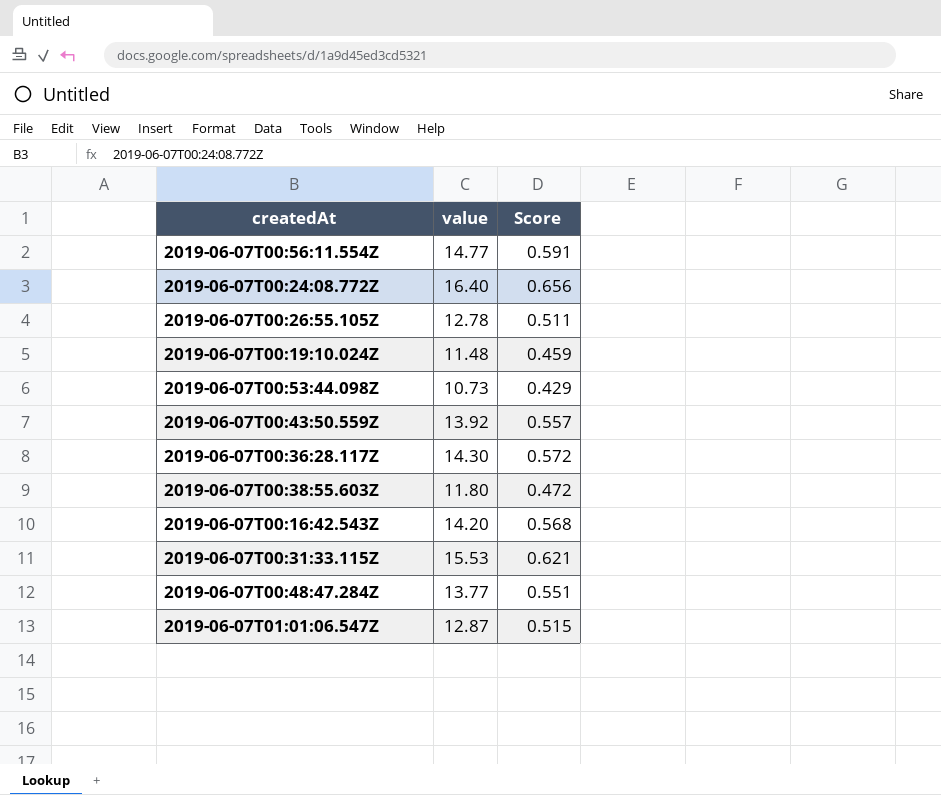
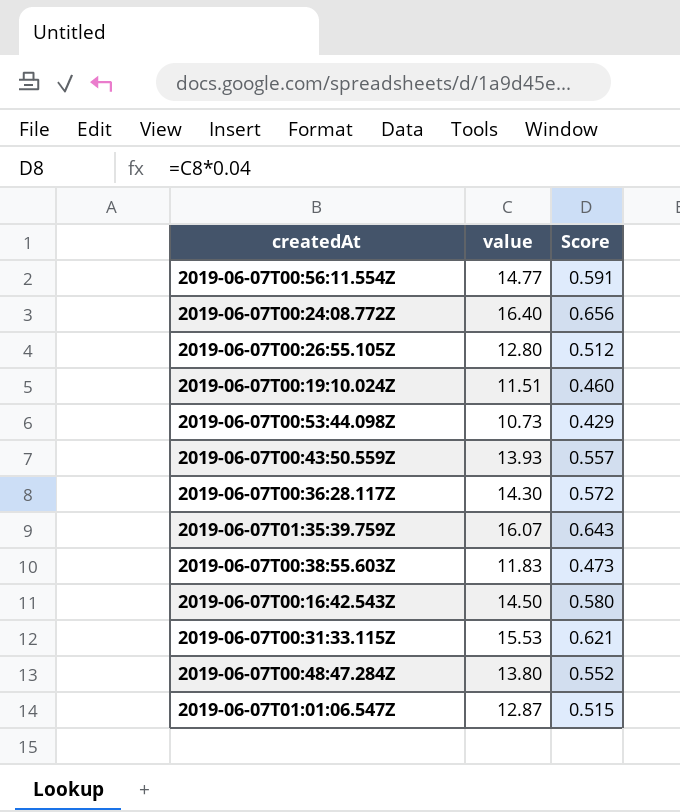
2019-06-07T00:26:55.105Z | value: 12.78 -> 12.80
2019-06-07T00:26:55.105Z | Score: 0.511 -> 0.512
2019-06-07T00:19:10.024Z | value: 11.48 -> 11.51
2019-06-07T00:19:10.024Z | Score: 0.459 -> 0.460
2019-06-07T00:43:50.559Z | value: 13.92 -> 13.93
row 2019-06-07T01:35:39.759Z: none -> 16.07 | 0.643
2019-06-07T00:38:55.603Z | value: 11.80 -> 11.83
2019-06-07T00:38:55.603Z | Score: 0.472 -> 0.473
2019-06-07T00:16:42.543Z | value: 14.20 -> 14.50
2019-06-07T00:16:42.543Z | Score: 0.568 -> 0.580
2019-06-07T00:48:47.284Z | value: 13.77 -> 13.80
2019-06-07T00:48:47.284Z | Score: 0.551 -> 0.552

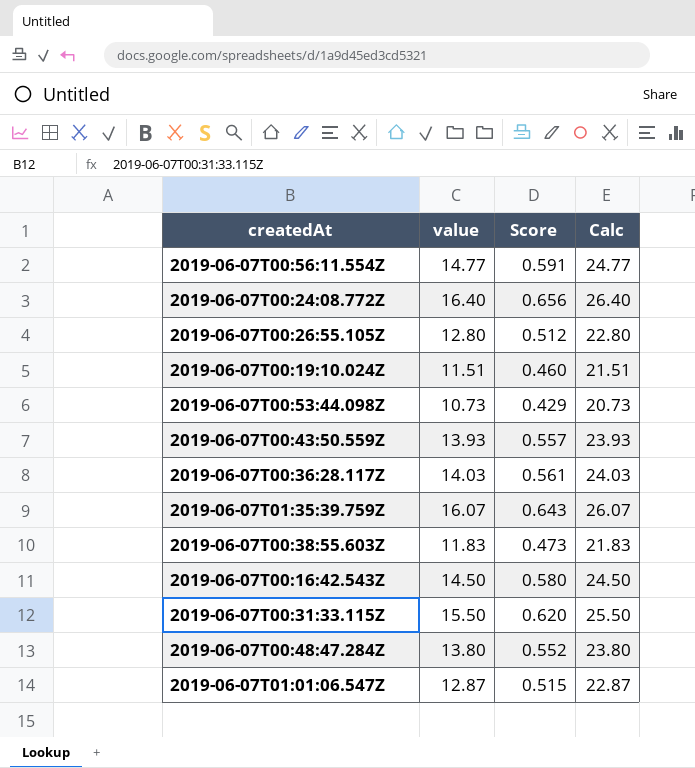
column Calc | formula: none -> [value] + 10
2019-06-07T00:36:28.117Z | value: 14.30 -> 14.03
2019-06-07T00:36:28.117Z | Score: 0.572 -> 0.561
2019-06-07T00:31:33.115Z | value: 15.53 -> 15.50
2019-06-07T00:31:33.115Z | Score: 0.621 -> 0.620

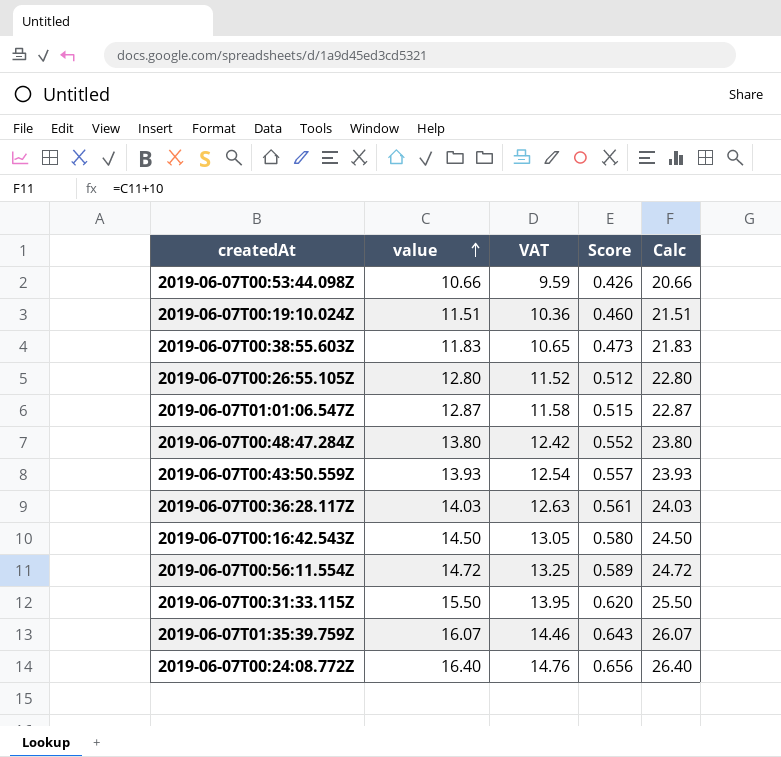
row order: none -> value ascending
column VAT | formula: none -> [value] * 0.9
2019-06-07T00:53:44.098Z | value: 10.73 -> 10.66
2019-06-07T00:53:44.098Z | Score: 0.429 -> 0.426
2019-06-07T00:53:44.098Z | Calc: 20.73 -> 20.66
2019-06-07T00:56:11.554Z | value: 14.77 -> 14.72
2019-06-07T00:56:11.554Z | Score: 0.591 -> 0.589
2019-06-07T00:56:11.554Z | Calc: 24.77 -> 24.72

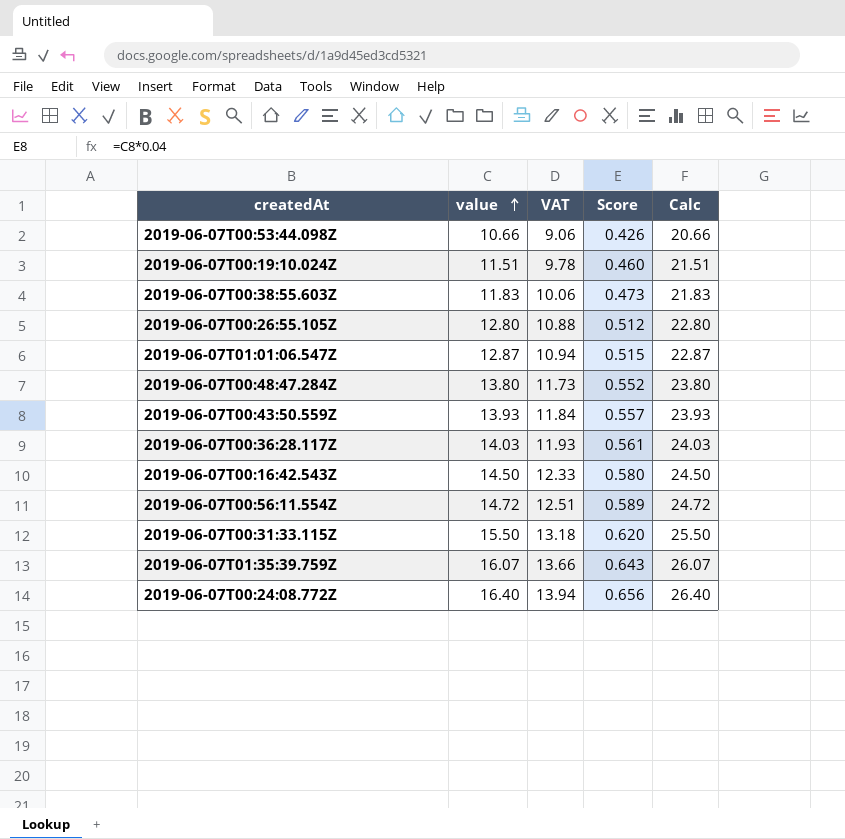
column VAT | formula: [value] * 0.9 -> [value] * 0.85

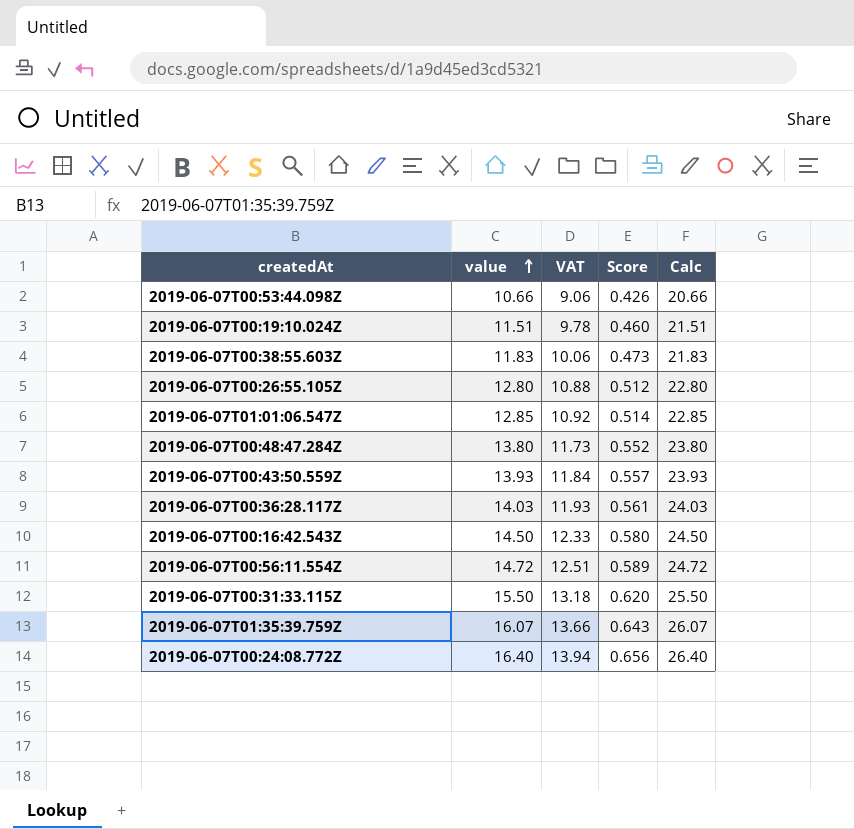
2019-06-07T01:01:06.547Z | value: 12.87 -> 12.85
2019-06-07T01:01:06.547Z | VAT: 10.94 -> 10.92
2019-06-07T01:01:06.547Z | Score: 0.515 -> 0.514
2019-06-07T01:01:06.547Z | Calc: 22.87 -> 22.85

